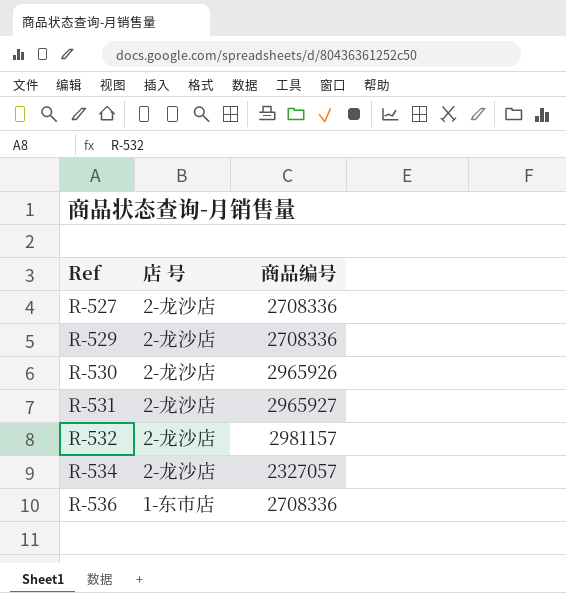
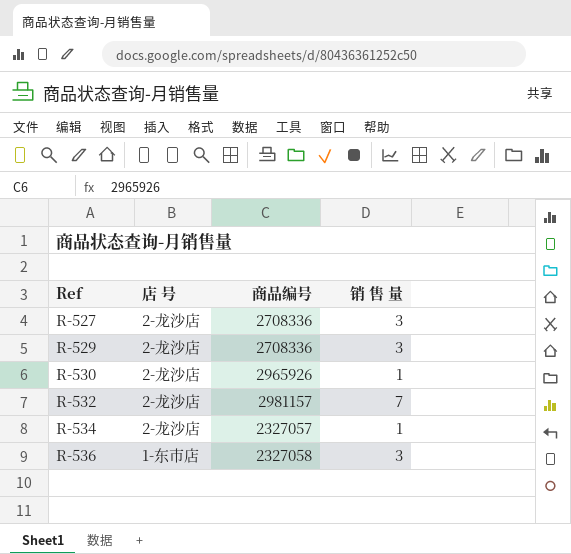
column 销 售 量 | position: none -> 4
row R-531: 2-龙沙店 | 2965927 -> none
R-536 | 商品编号: 2708336 -> 2327058

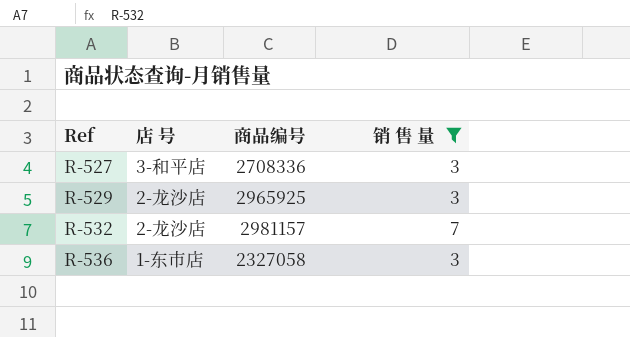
filter: none -> 销 售 量 != 1
R-527 | 店 号: 2-龙沙店 -> 3-和平店
R-529 | 商品编号: 2708336 -> 2965925

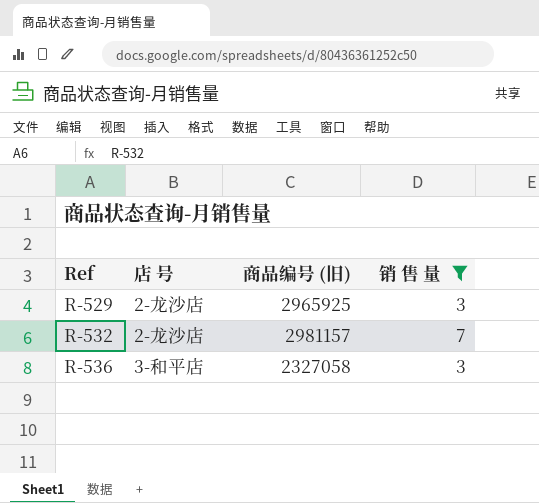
column name: 商品编号 -> 商品编号 (旧)
row R-527: 3-和平店 | 2708336 | 3 -> none
R-536 | 店 号: 1-东市店 -> 3-和平店

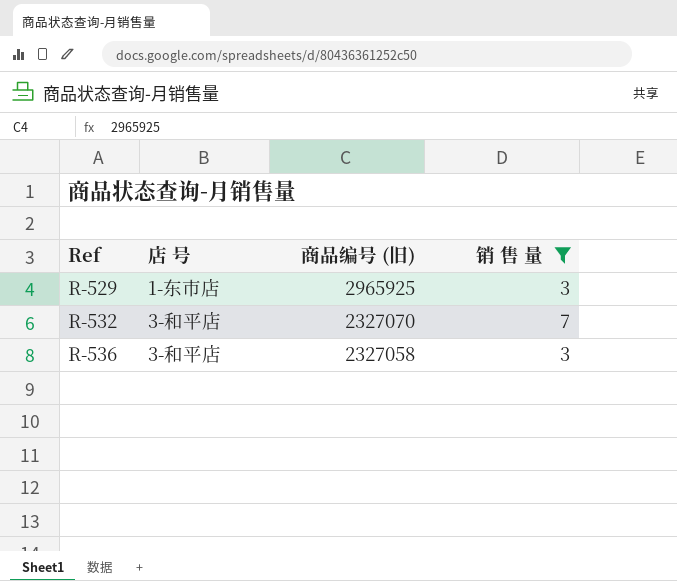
R-529 | 店 号: 2-龙沙店 -> 1-东市店
R-532 | 店 号: 2-龙沙店 -> 3-和平店
R-532 | 商品编号 (旧): 2981157 -> 2327070

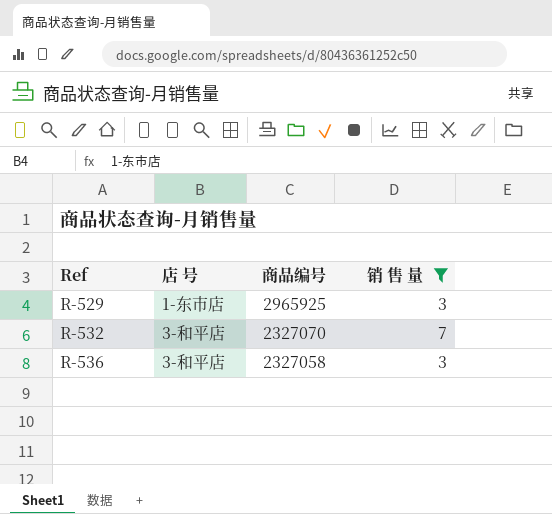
column name: 商品编号 (旧) -> 商品编号

